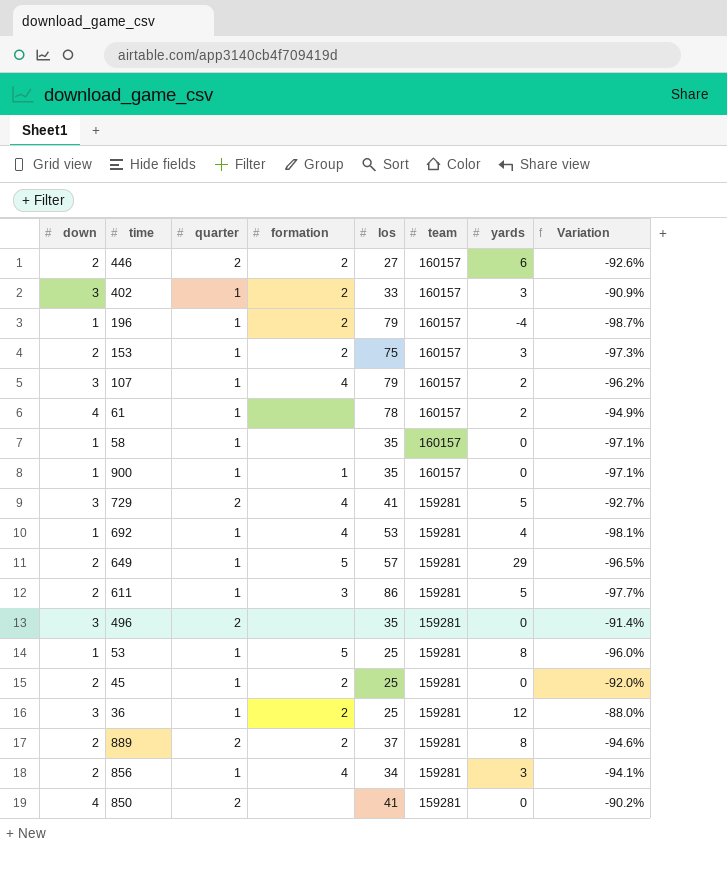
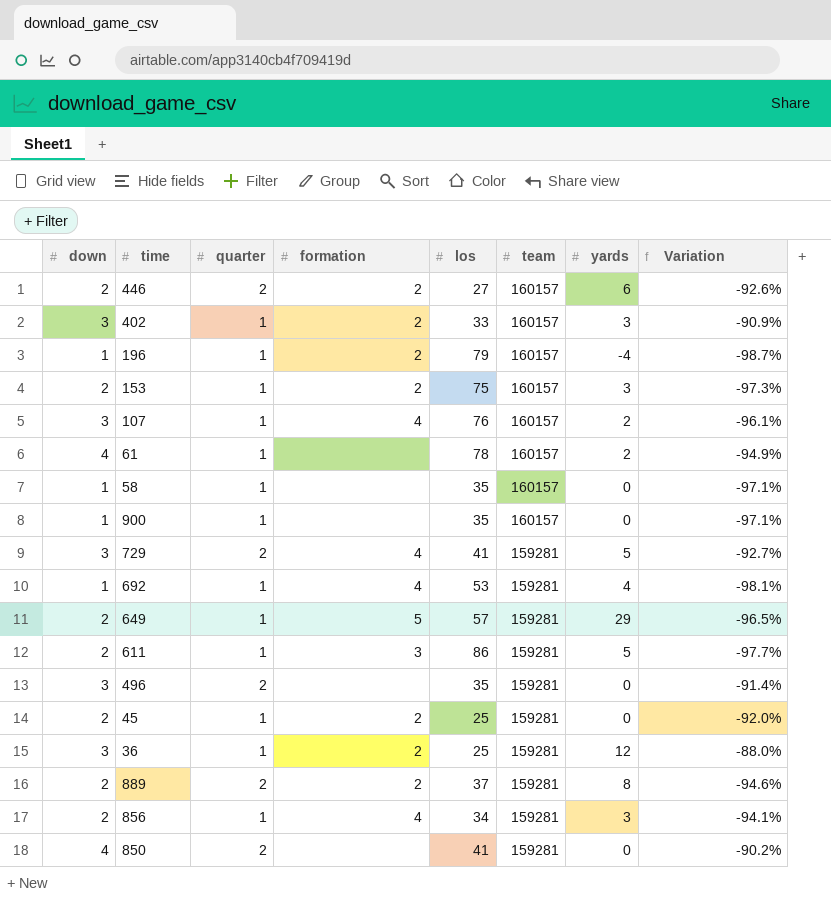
row 53: 1 | 1 | 5 | 25 | 159281 | 8 | -96.0% -> none
107 | los: 79 -> 76
107 | Variation: -96.2% -> -96.1%
900 | formation: 1 -> none

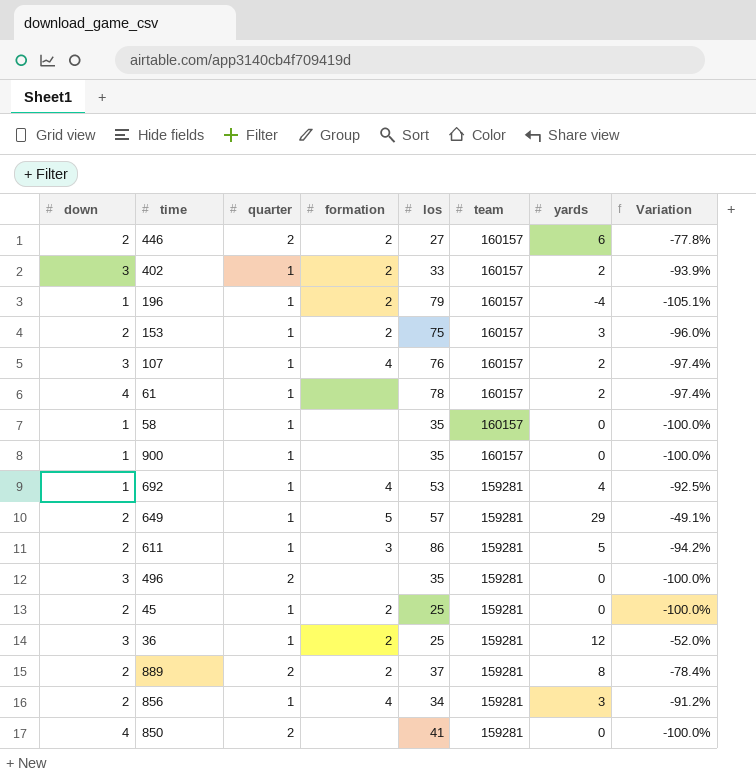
column Variation | formula: ([down] - [los]) / [los] -> ([yards] - [los]) / [los]
row 729: 3 | 2 | 4 | 41 | 159281 | 5 | -92.7% -> none
402 | yards: 3 -> 2

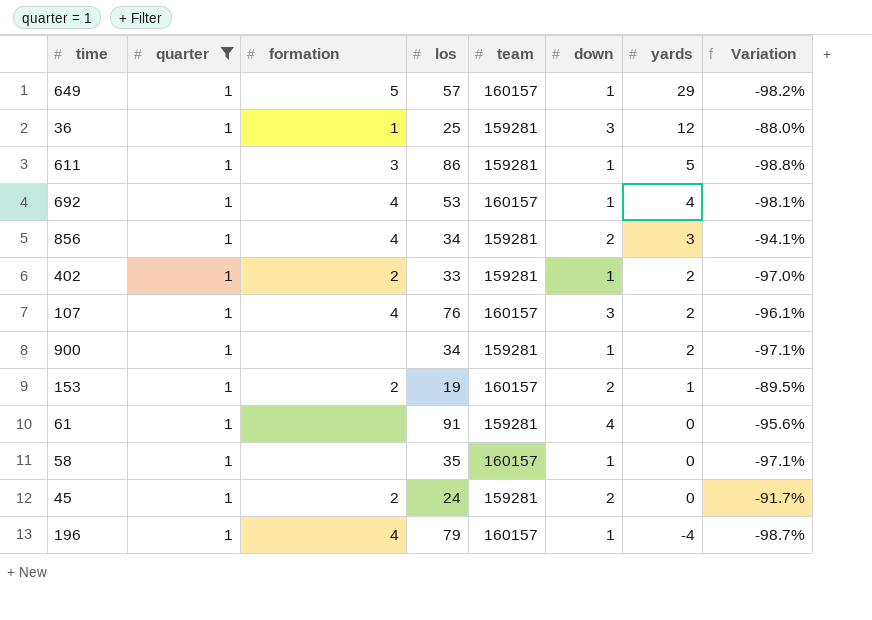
filter: none -> quarter = 1
row order: team descending -> yards descending
column down | position: 1 -> 6
column Variation | formula: ([yards] - [los]) / [los] -> ([down] - [los]) / [los]
649 | team: 159281 -> 160157
649 | down: 2 -> 1
36 | formation: 2 -> 1
611 | down: 2 -> 1
692 | team: 159281 -> 160157
402 | team: 160157 -> 159281
402 | down: 3 -> 1
900 | los: 35 -> 34
900 | team: 160157 -> 159281
900 | yards: 0 -> 2
153 | los: 75 -> 19
153 | yards: 3 -> 1
61 | los: 78 -> 91
61 | team: 160157 -> 159281
61 | yards: 2 -> 0
45 | los: 25 -> 24
196 | formation: 2 -> 4

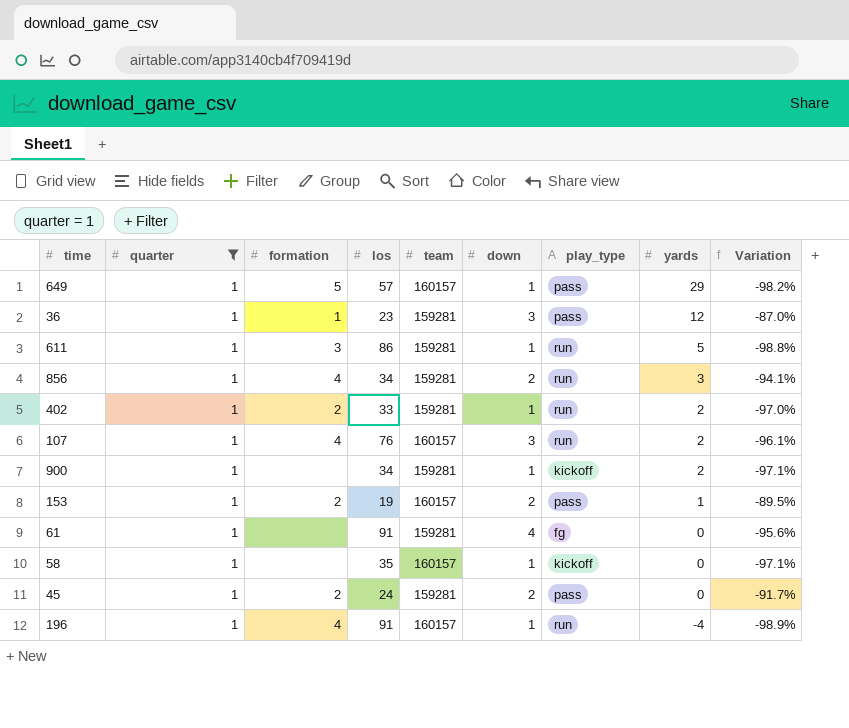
column play_type | position: none -> 7
row 692: 1 | 4 | 53 | 160157 | 1 | 4 | -98.1% -> none
36 | los: 25 -> 23
36 | Variation: -88.0% -> -87.0%
196 | los: 79 -> 91
196 | Variation: -98.7% -> -98.9%

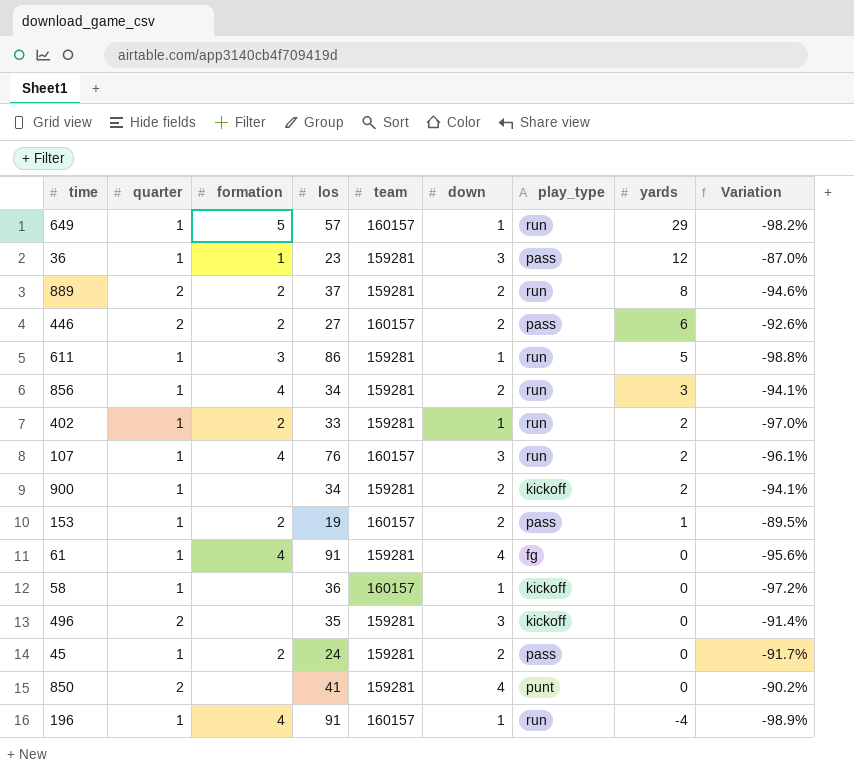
filter: quarter = 1 -> none
649 | play_type: pass -> run
900 | down: 1 -> 2
900 | Variation: -97.1% -> -94.1%
61 | formation: none -> 4
58 | los: 35 -> 36
58 | Variation: -97.1% -> -97.2%

